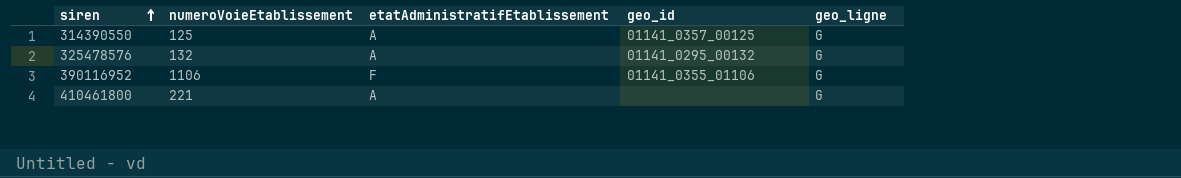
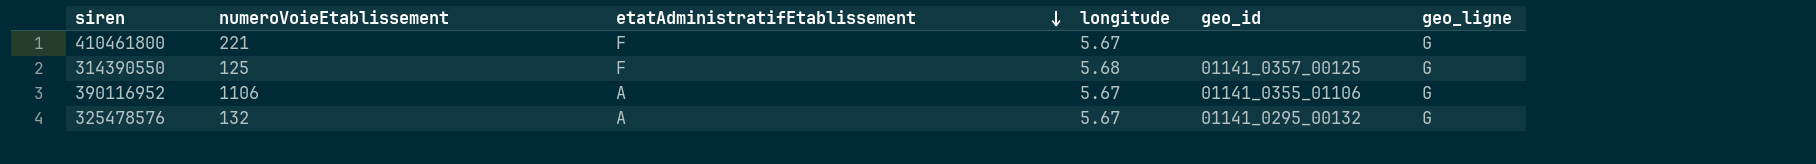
row order: siren ascending -> etatAdministratifEtablissement descending
column longitude | position: none -> 4
410461800 | etatAdministratifEtablissement: A -> F
314390550 | etatAdministratifEtablissement: A -> F
390116952 | etatAdministratifEtablissement: F -> A

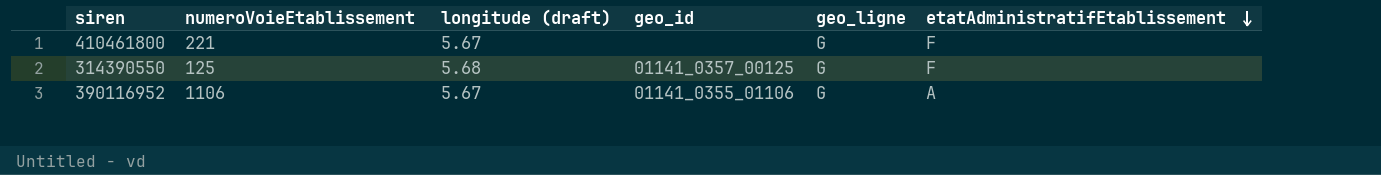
column name: longitude -> longitude (draft)
column etatAdministratifEtablissement | position: 3 -> 6
row 325478576: 132 | A | 5.67 | 01141_0295_00132 | G -> none

